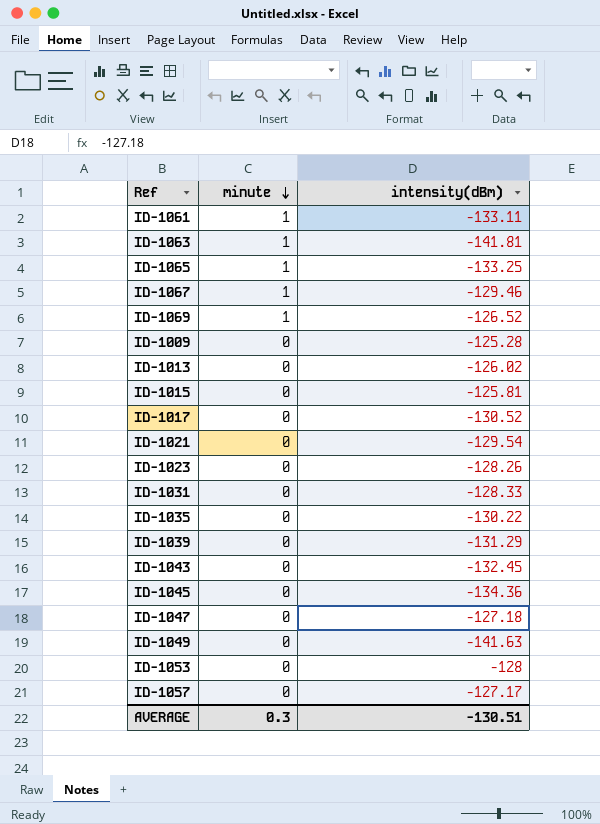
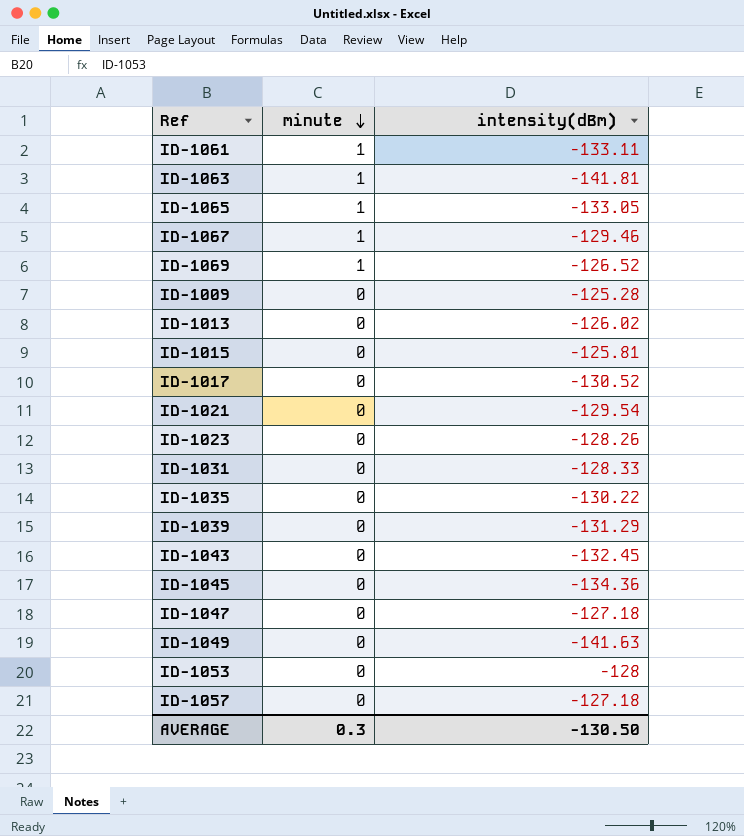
ID-1065 | intensity(dBm): -133.25 -> -133.05
ID-1057 | intensity(dBm): -127.17 -> -127.18
AVERAGE | intensity(dBm): -130.51 -> -130.50

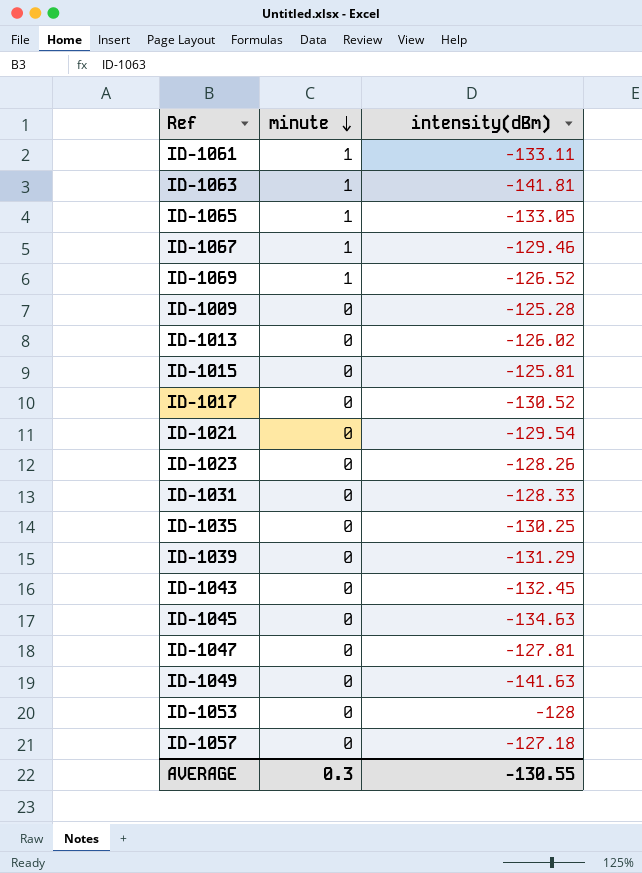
ID-1035 | intensity(dBm): -130.22 -> -130.25
ID-1045 | intensity(dBm): -134.36 -> -134.63
ID-1047 | intensity(dBm): -127.18 -> -127.81
AVERAGE | intensity(dBm): -130.50 -> -130.55

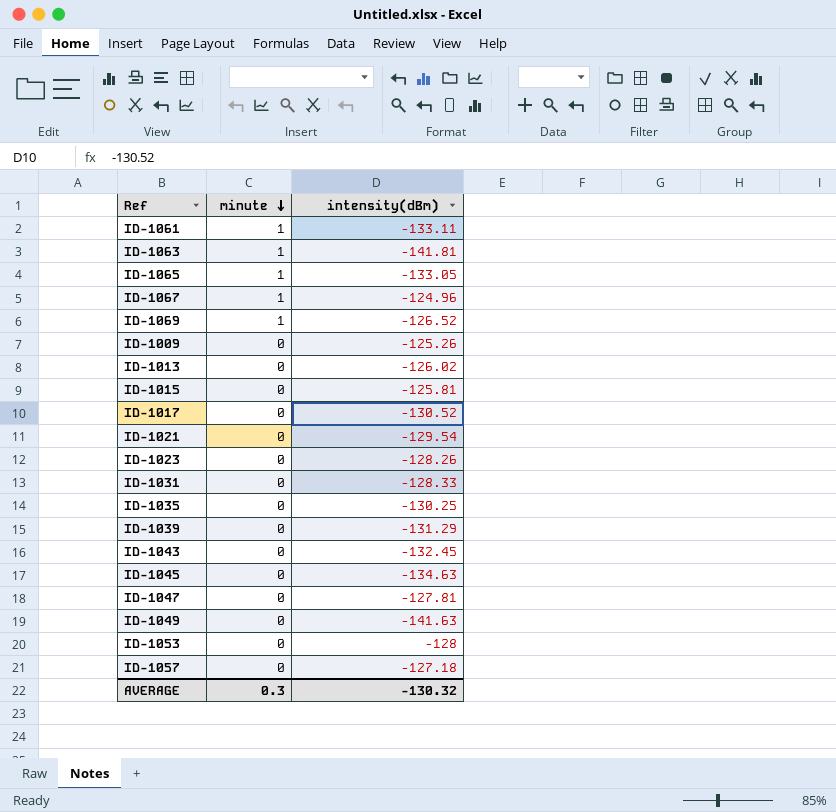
ID-1067 | intensity(dBm): -129.46 -> -124.96
ID-1009 | intensity(dBm): -125.28 -> -125.26
AVERAGE | intensity(dBm): -130.55 -> -130.32

